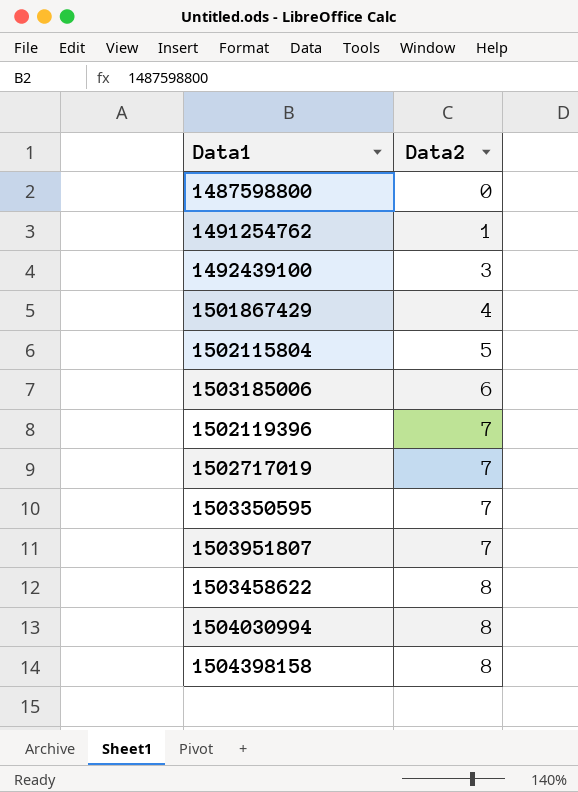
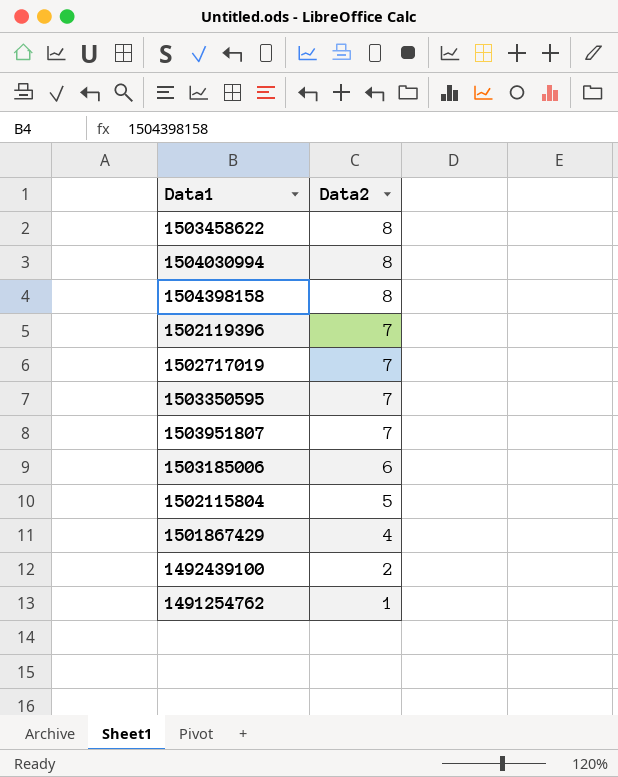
row order: Data2 ascending -> Data2 descending
row 1487598800: 0 -> none
1492439100 | Data2: 3 -> 2

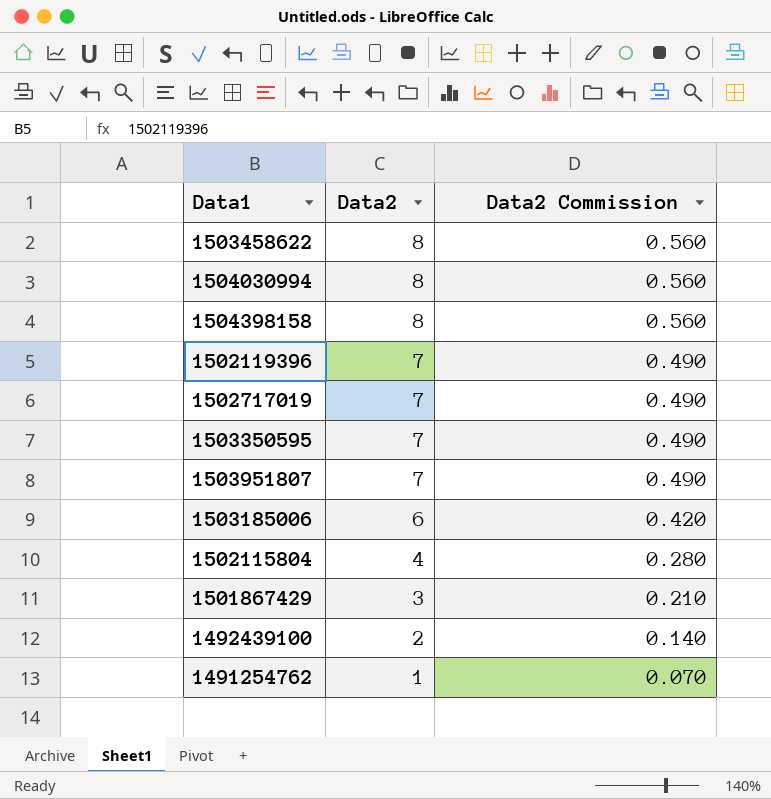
column Data2 Commission | formula: none -> [Data2] * 0.07
1502115804 | Data2: 5 -> 4
1501867429 | Data2: 4 -> 3

